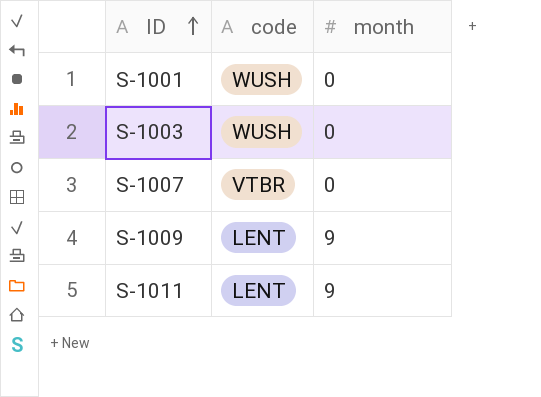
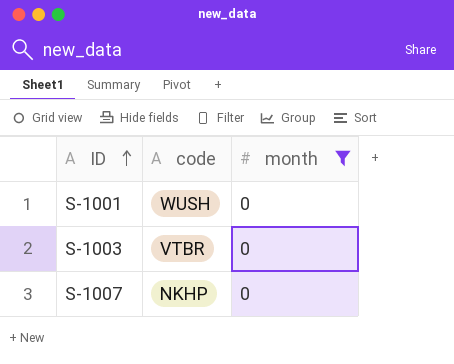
filter: none -> month = 0
S-1003 | code: WUSH -> VTBR
S-1007 | code: VTBR -> NKHP

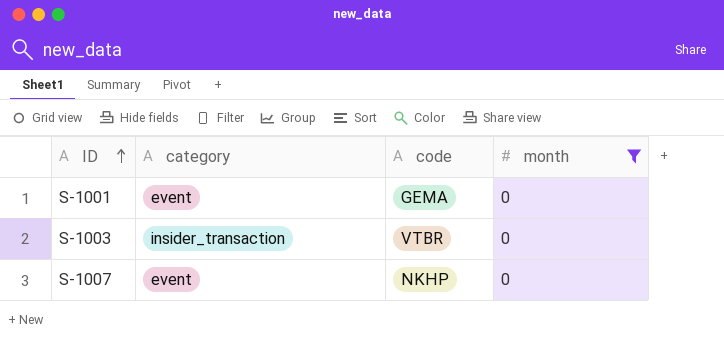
column category | position: none -> 2
S-1001 | code: WUSH -> GEMA

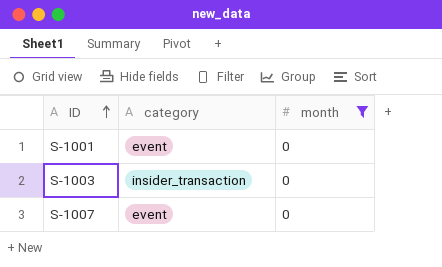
column code | position: 3 -> none

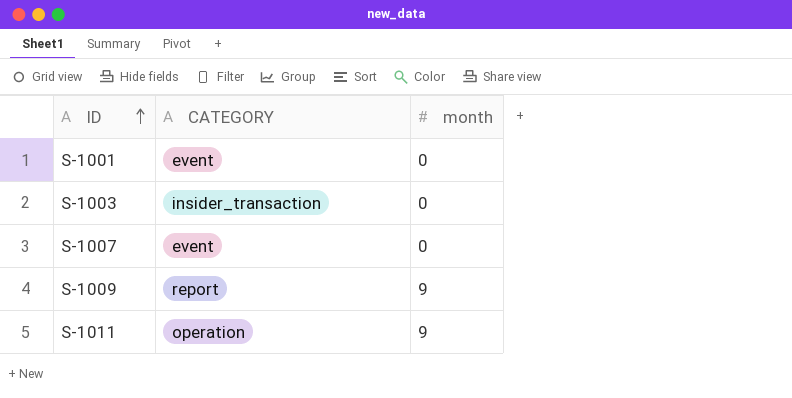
filter: month = 0 -> none
column name: category -> CATEGORY

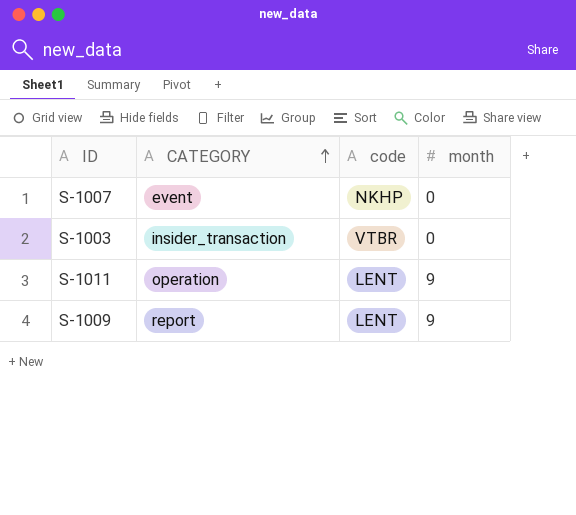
row order: ID ascending -> CATEGORY ascending
column code | position: none -> 3
row S-1001: event | 0 -> none

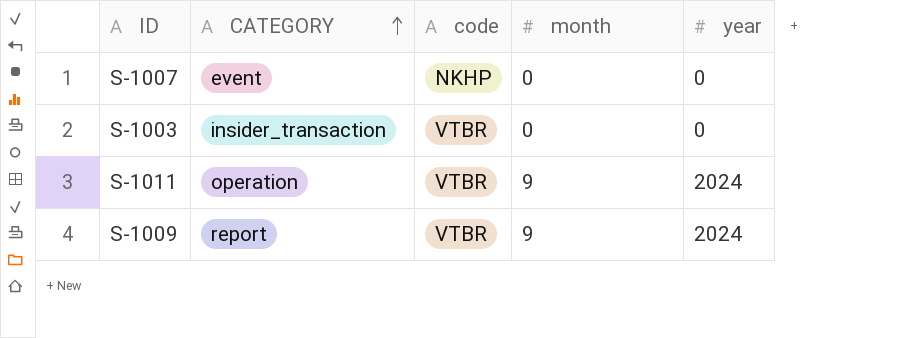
column year | position: none -> 5
S-1011 | code: LENT -> VTBR
S-1009 | code: LENT -> VTBR

